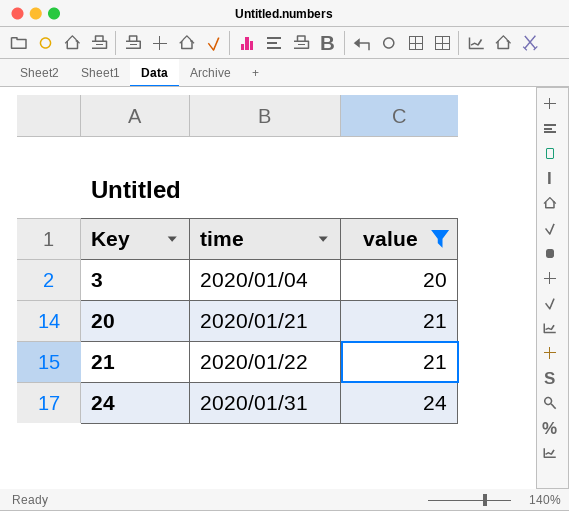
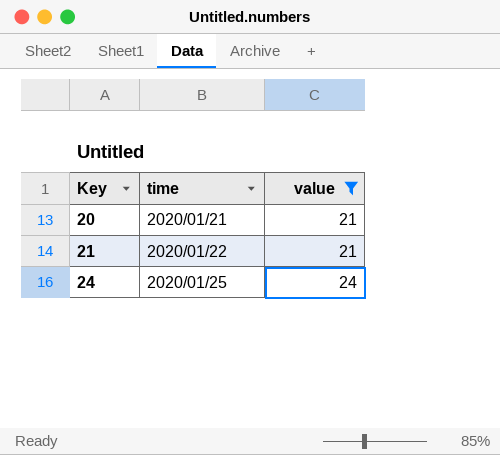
row 3: 2020/01/04 | 20 -> none
24 | time: 2020/01/31 -> 2020/01/25

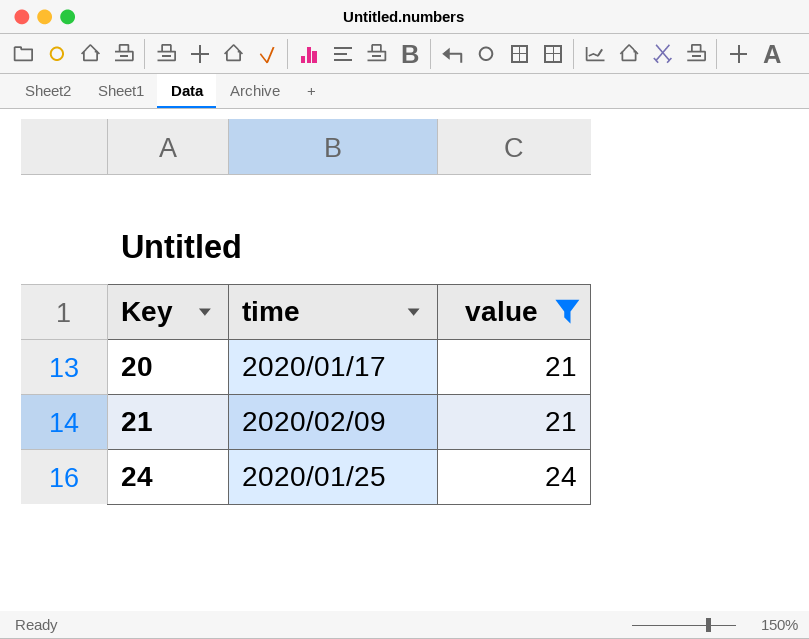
20 | time: 2020/01/21 -> 2020/01/17
21 | time: 2020/01/22 -> 2020/02/09

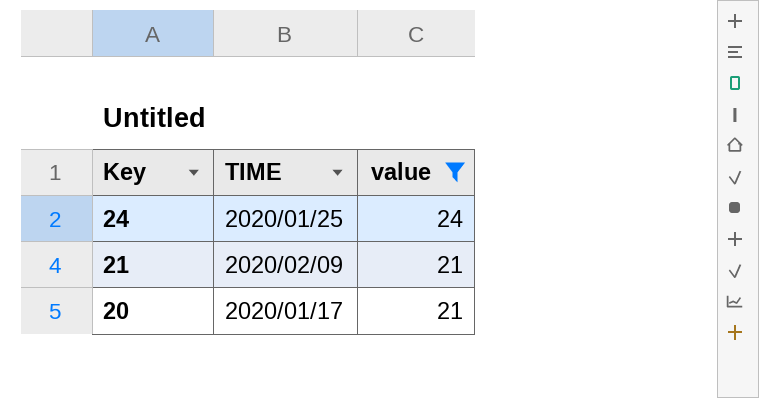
row order: Key ascending -> Key descending
column name: time -> TIME

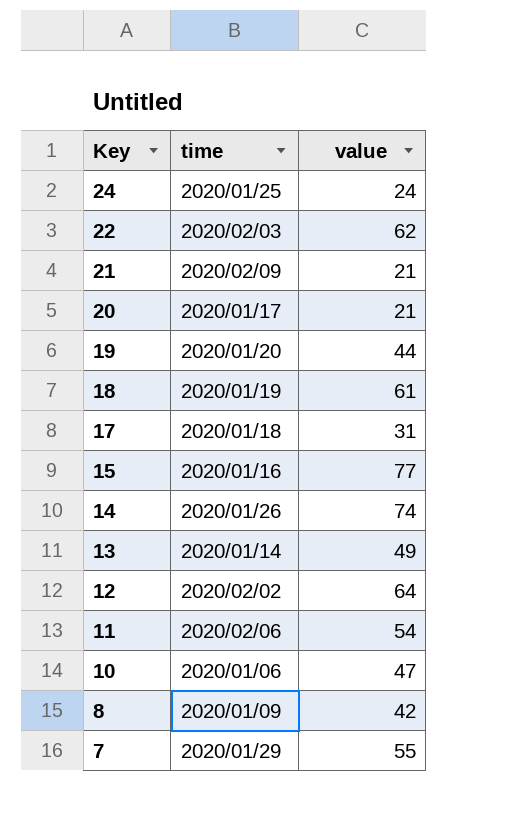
filter: value <= 24 -> none
column name: TIME -> time

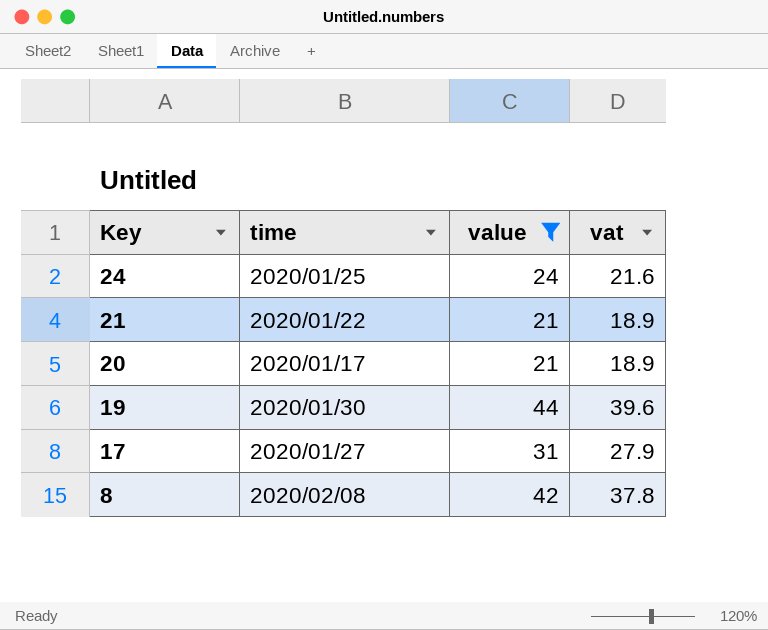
filter: none -> value <= 44
column vat | formula: none -> [value] * 0.9
21 | time: 2020/02/09 -> 2020/01/22
19 | time: 2020/01/20 -> 2020/01/30
17 | time: 2020/01/18 -> 2020/01/27
8 | time: 2020/01/09 -> 2020/02/08

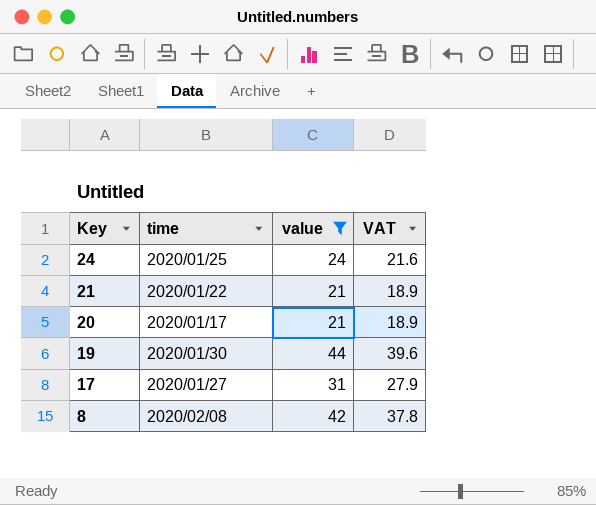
column name: vat -> VAT

